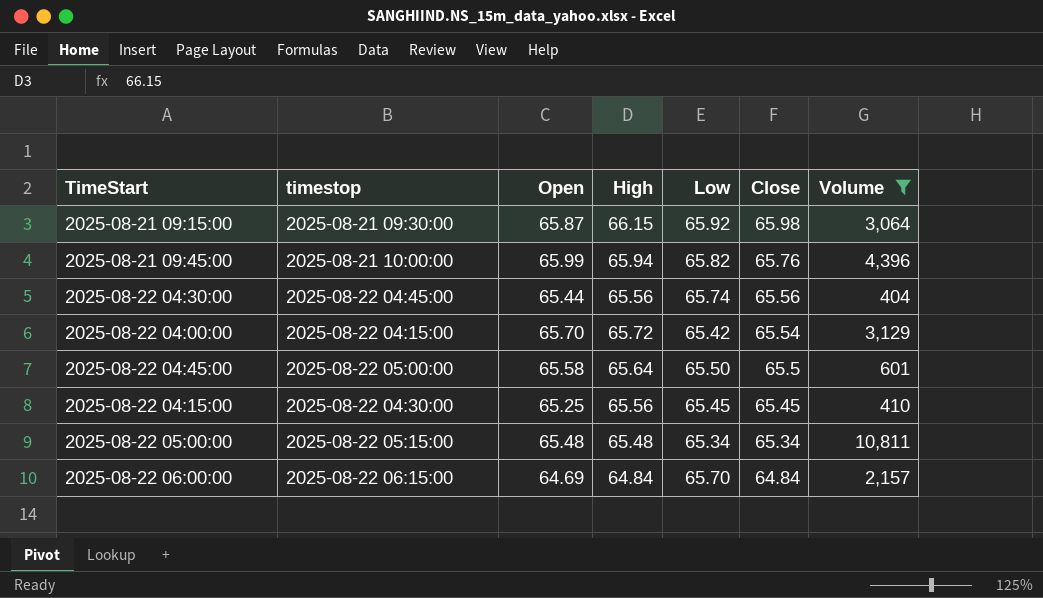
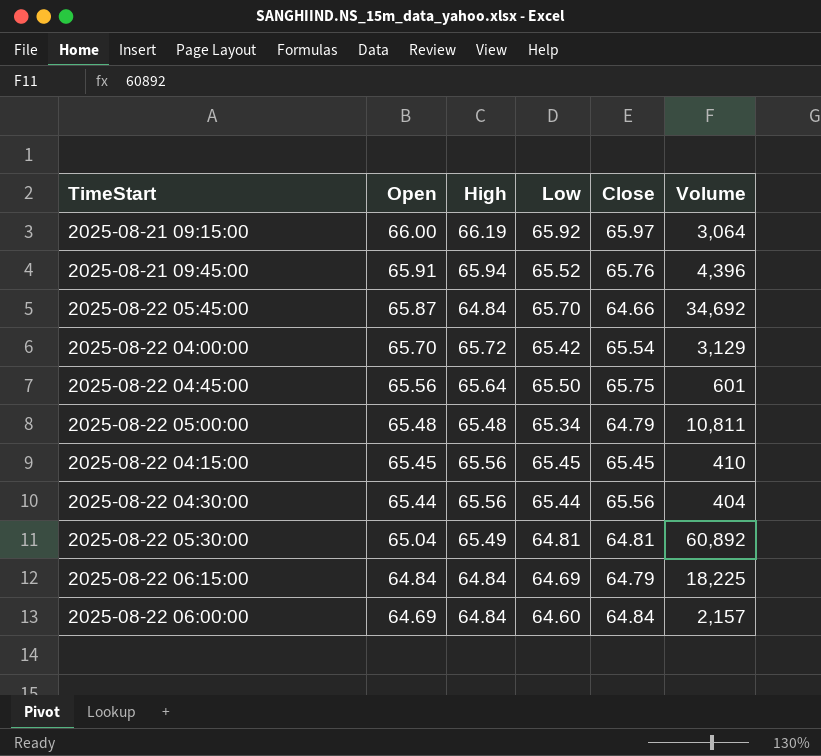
filter: Volume <= 10,811 -> none
row order: Close descending -> Open descending
column timestop | position: 2 -> none
2025-08-21 09:15:00 | Open: 65.87 -> 66.00
2025-08-21 09:15:00 | High: 66.15 -> 66.19
2025-08-21 09:15:00 | Close: 65.98 -> 65.97
2025-08-21 09:45:00 | Open: 65.99 -> 65.91
2025-08-21 09:45:00 | Low: 65.82 -> 65.52
2025-08-22 04:45:00 | Open: 65.58 -> 65.56
2025-08-22 04:45:00 | Close: 65.5 -> 65.75
2025-08-22 05:00:00 | Close: 65.34 -> 64.79
2025-08-22 04:15:00 | Open: 65.25 -> 65.45
2025-08-22 04:30:00 | Low: 65.74 -> 65.44
2025-08-22 06:00:00 | Low: 65.70 -> 64.60

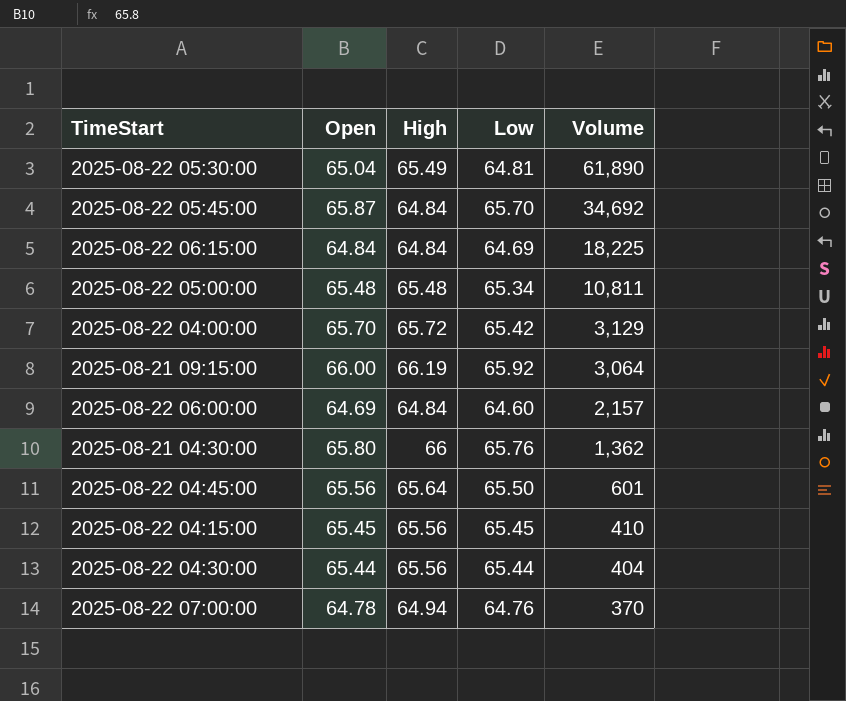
row order: Open descending -> Volume descending
column Close | position: 5 -> none
row 2025-08-21 09:45:00: 65.91 | 65.94 | 65.52 | 65.76 | 4,396 -> none
2025-08-22 05:30:00 | Volume: 60,892 -> 61,890
row 2025-08-21 04:30:00: none -> 65.80 | 66 | 65.76 | 1,362
row 2025-08-22 07:00:00: none -> 64.78 | 64.94 | 64.76 | 370

